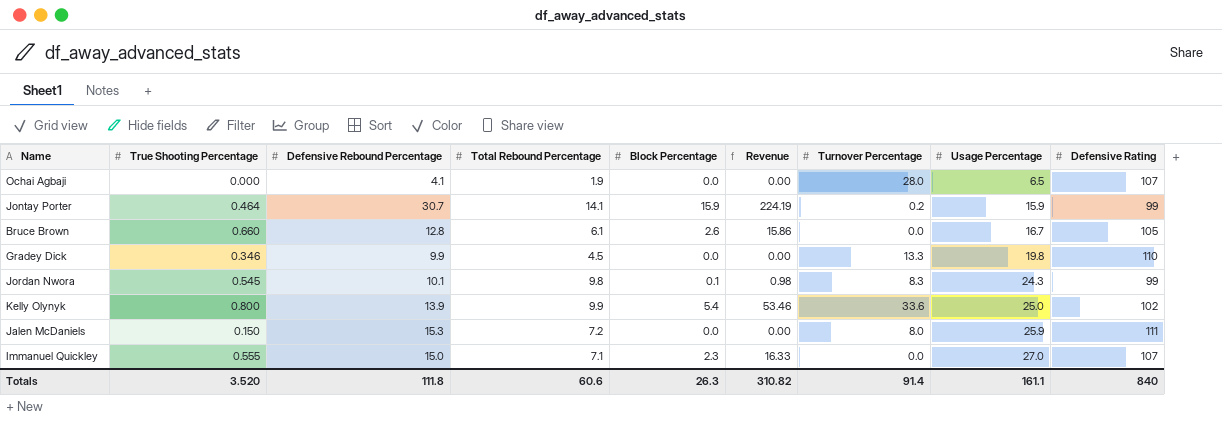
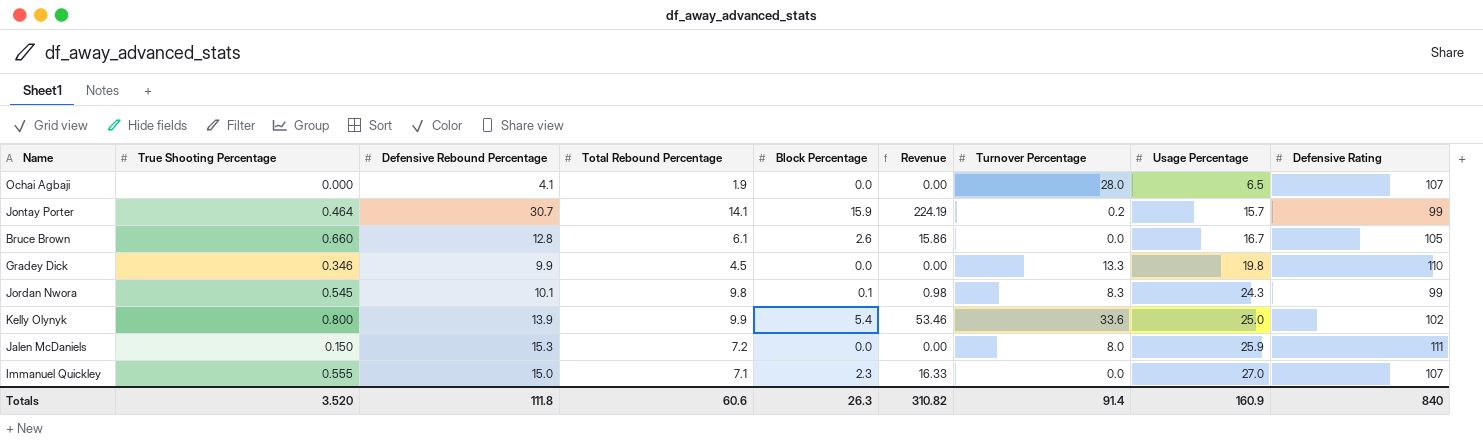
Jontay Porter | Usage Percentage: 15.9 -> 15.7
Totals | Usage Percentage: 161.1 -> 160.9

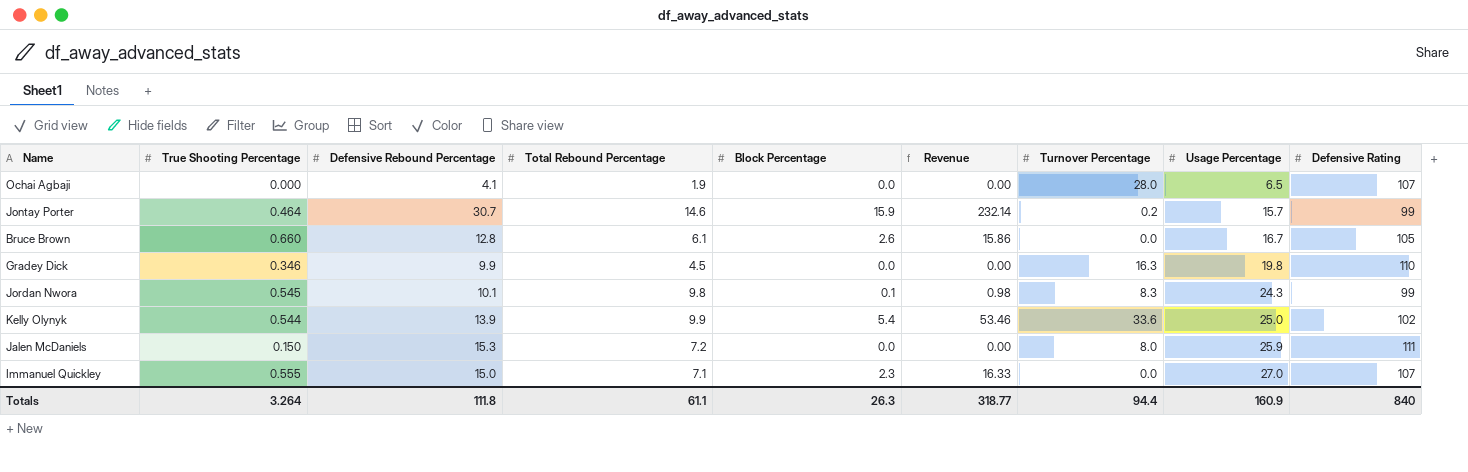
Jontay Porter | Total Rebound Percentage: 14.1 -> 14.6
Jontay Porter | Revenue: 224.19 -> 232.14
Gradey Dick | Turnover Percentage: 13.3 -> 16.3
Kelly Olynyk | True Shooting Percentage: 0.800 -> 0.544
Totals | True Shooting Percentage: 3.520 -> 3.264
Totals | Total Rebound Percentage: 60.6 -> 61.1
Totals | Revenue: 310.82 -> 318.77
Totals | Turnover Percentage: 91.4 -> 94.4

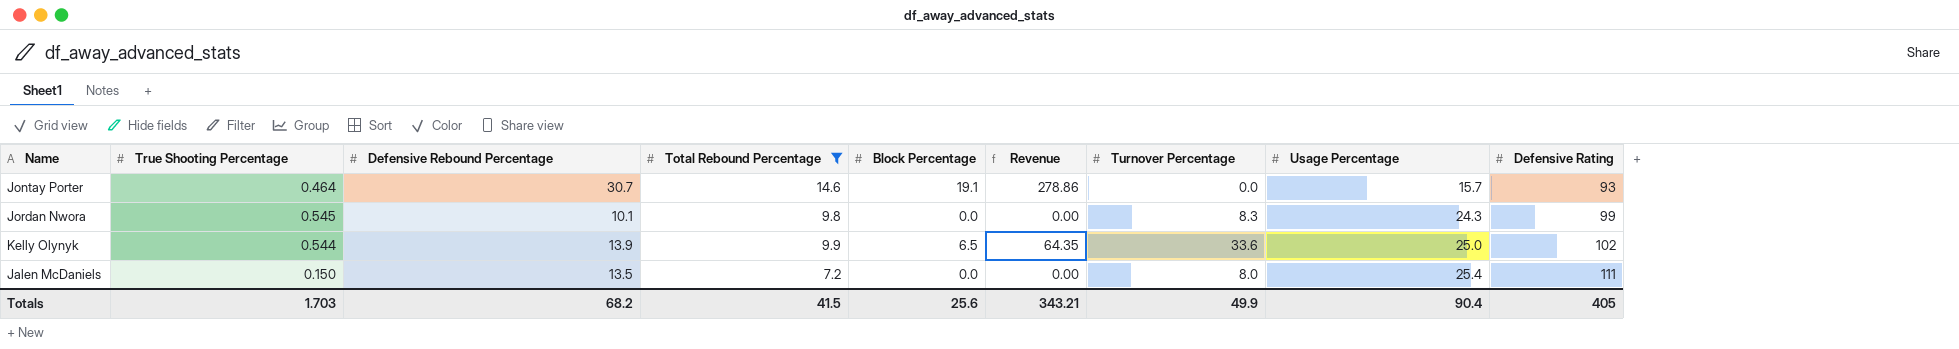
filter: none -> Total Rebound Percentage >= 7.2
Jontay Porter | Block Percentage: 15.9 -> 19.1
Jontay Porter | Revenue: 232.14 -> 278.86
Jontay Porter | Turnover Percentage: 0.2 -> 0.0
Jontay Porter | Defensive Rating: 99 -> 93
Jordan Nwora | Block Percentage: 0.1 -> 0.0
Jordan Nwora | Revenue: 0.98 -> 0.00
Kelly Olynyk | Block Percentage: 5.4 -> 6.5
Kelly Olynyk | Revenue: 53.46 -> 64.35
Jalen McDaniels | Defensive Rebound Percentage: 15.3 -> 13.5
Jalen McDaniels | Usage Percentage: 25.9 -> 25.4
Totals | True Shooting Percentage: 3.264 -> 1.703
Totals | Defensive Rebound Percentage: 111.8 -> 68.2
Totals | Total Rebound Percentage: 61.1 -> 41.5
Totals | Block Percentage: 26.3 -> 25.6
Totals | Revenue: 318.77 -> 343.21
Totals | Turnover Percentage: 94.4 -> 49.9
Totals | Usage Percentage: 160.9 -> 90.4
Totals | Defensive Rating: 840 -> 405

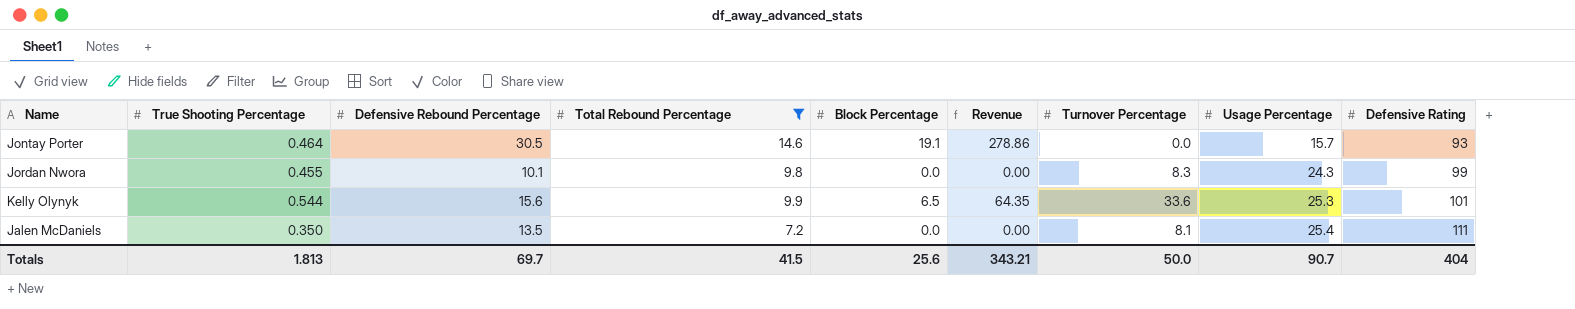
Jontay Porter | Defensive Rebound Percentage: 30.7 -> 30.5
Jordan Nwora | True Shooting Percentage: 0.545 -> 0.455
Kelly Olynyk | Defensive Rebound Percentage: 13.9 -> 15.6
Kelly Olynyk | Usage Percentage: 25.0 -> 25.3
Kelly Olynyk | Defensive Rating: 102 -> 101
Jalen McDaniels | True Shooting Percentage: 0.150 -> 0.350
Jalen McDaniels | Turnover Percentage: 8.0 -> 8.1
Totals | True Shooting Percentage: 1.703 -> 1.813
Totals | Defensive Rebound Percentage: 68.2 -> 69.7
Totals | Turnover Percentage: 49.9 -> 50.0
Totals | Usage Percentage: 90.4 -> 90.7
Totals | Defensive Rating: 405 -> 404

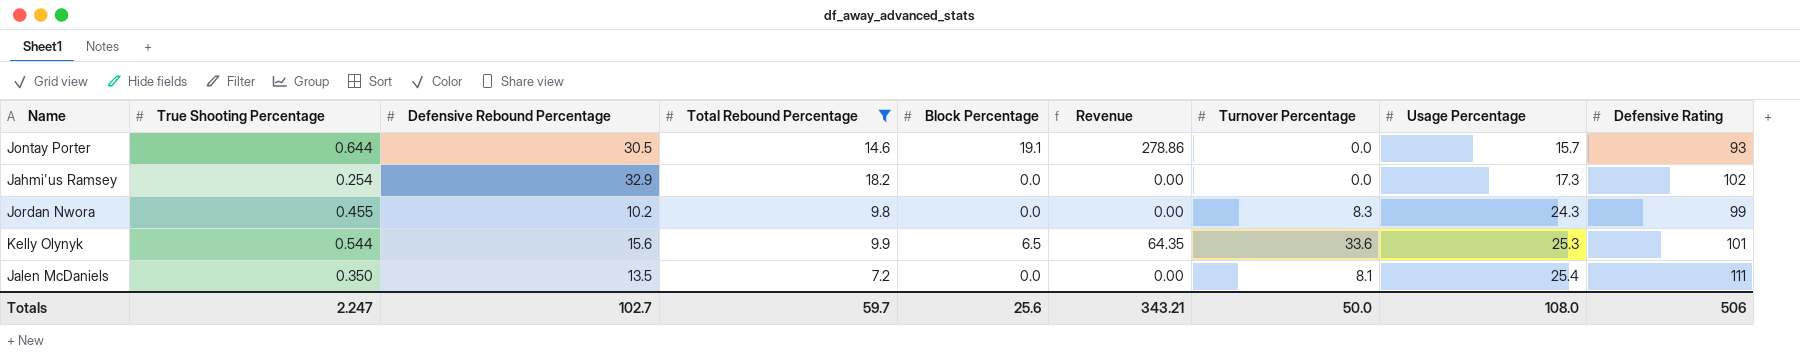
Jontay Porter | True Shooting Percentage: 0.464 -> 0.644
row Jahmi'us Ramsey: none -> 0.254 | 32.9 | 18.2 | 0.0 | 0.00 | 0.0 | 17.3 | 102
Jordan Nwora | Defensive Rebound Percentage: 10.1 -> 10.2
Totals | True Shooting Percentage: 1.813 -> 2.247
Totals | Defensive Rebound Percentage: 69.7 -> 102.7
Totals | Total Rebound Percentage: 41.5 -> 59.7
Totals | Usage Percentage: 90.7 -> 108.0
Totals | Defensive Rating: 404 -> 506

